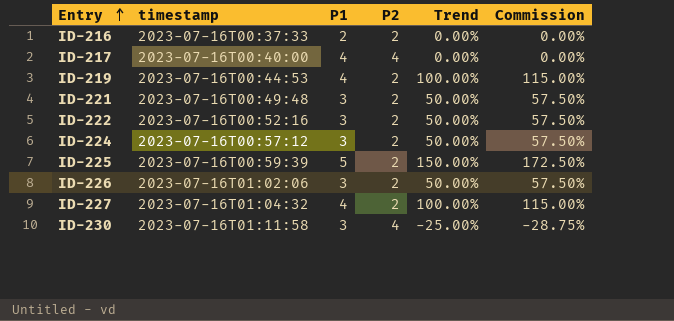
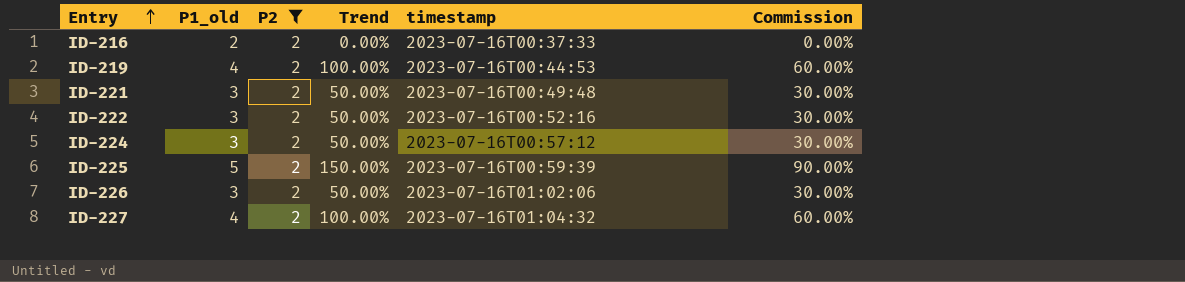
filter: none -> P2 = 2
column name: P1 -> P1_old
column timestamp | position: 2 -> 5
column Commission | formula: [Trend] * 1.15 -> [Trend] * 0.6

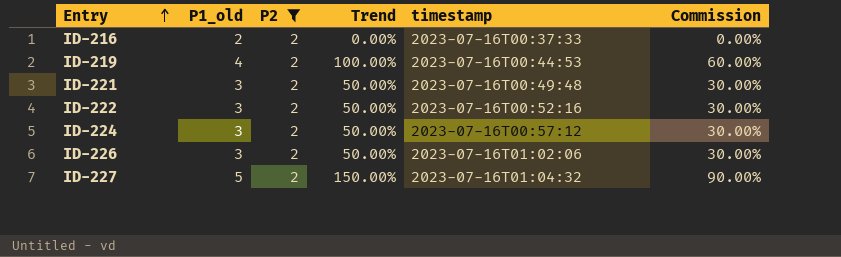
row ID-225: 5 | 2 | 150.00% | 2023-07-16T00:59:39 | 90.00% -> none
ID-227 | P1_old: 4 -> 5
ID-227 | Trend: 100.00% -> 150.00%
ID-227 | Commission: 60.00% -> 90.00%

